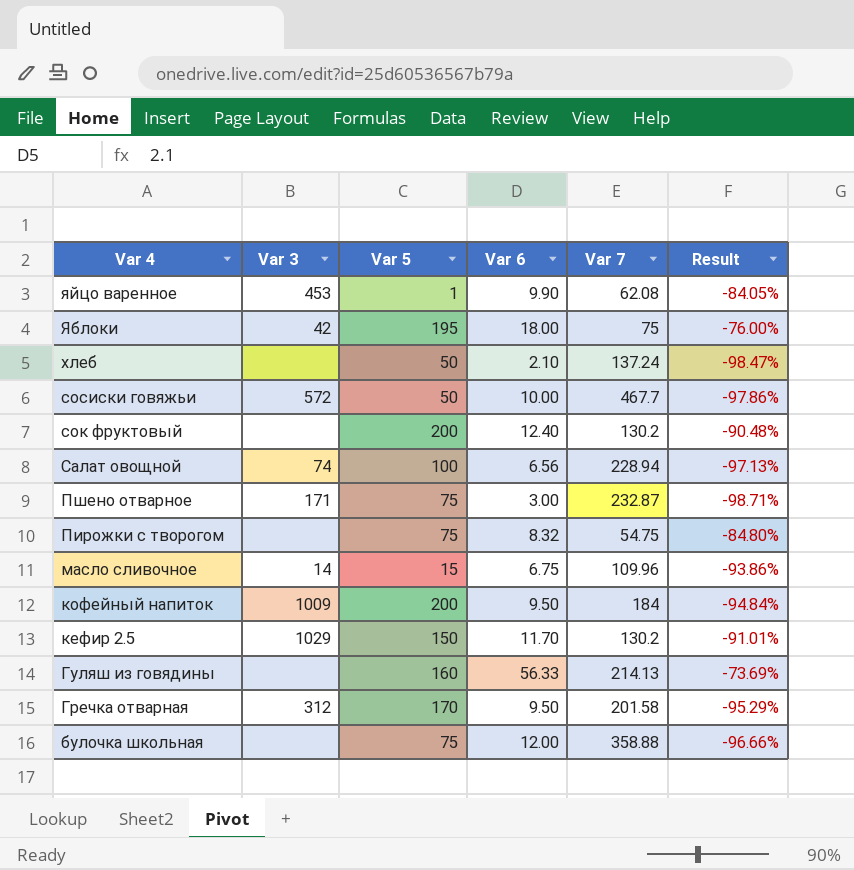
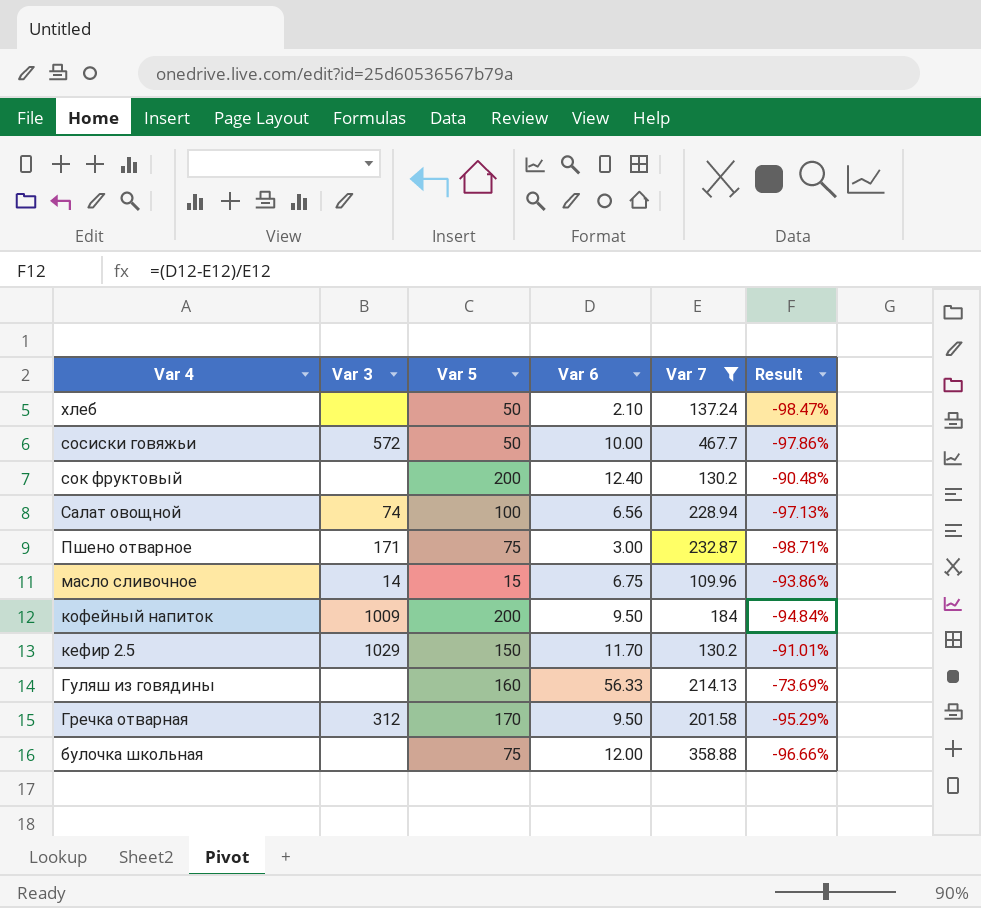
filter: none -> Var 7 >= 109.96

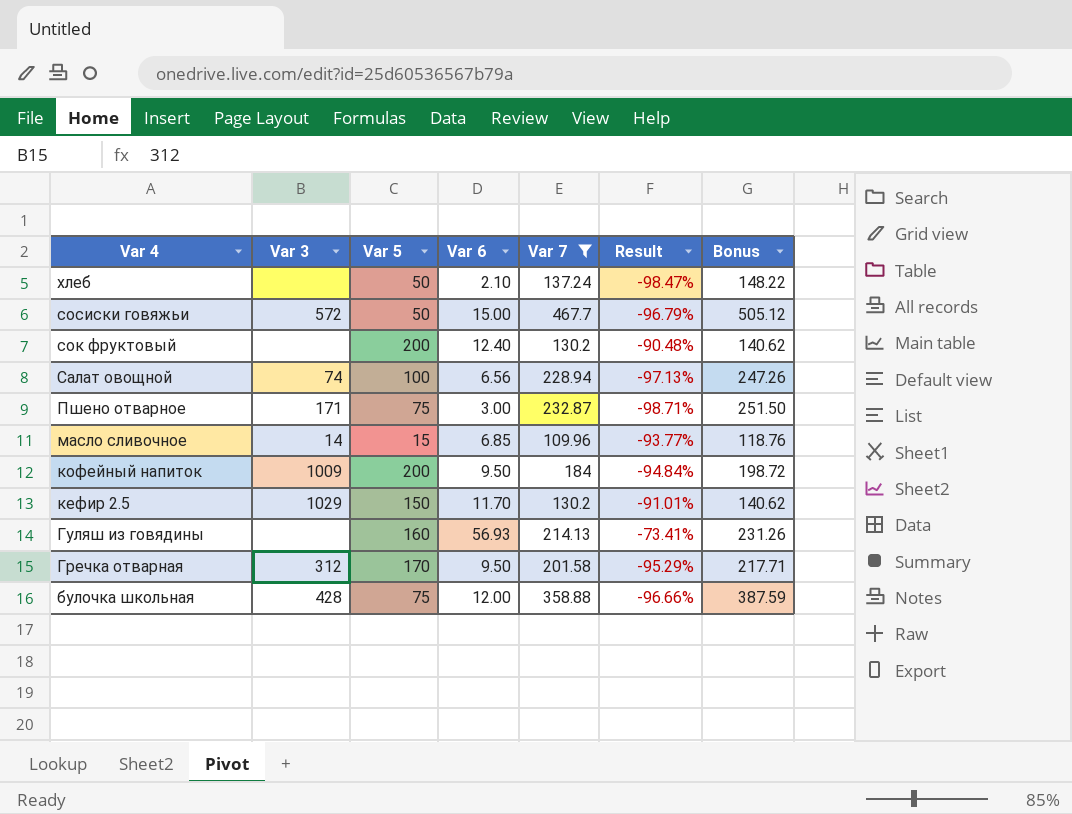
column Bonus | formula: none -> [Var 7] * 1.08
сосиски говяжьи | Var 6: 10.00 -> 15.00
сосиски говяжьи | Result: -97.86% -> -96.79%
масло сливочное | Var 6: 6.75 -> 6.85
масло сливочное | Result: -93.86% -> -93.77%
Гуляш из говядины | Var 6: 56.33 -> 56.93
Гуляш из говядины | Result: -73.69% -> -73.41%
булочка школьная | Var 3: none -> 428

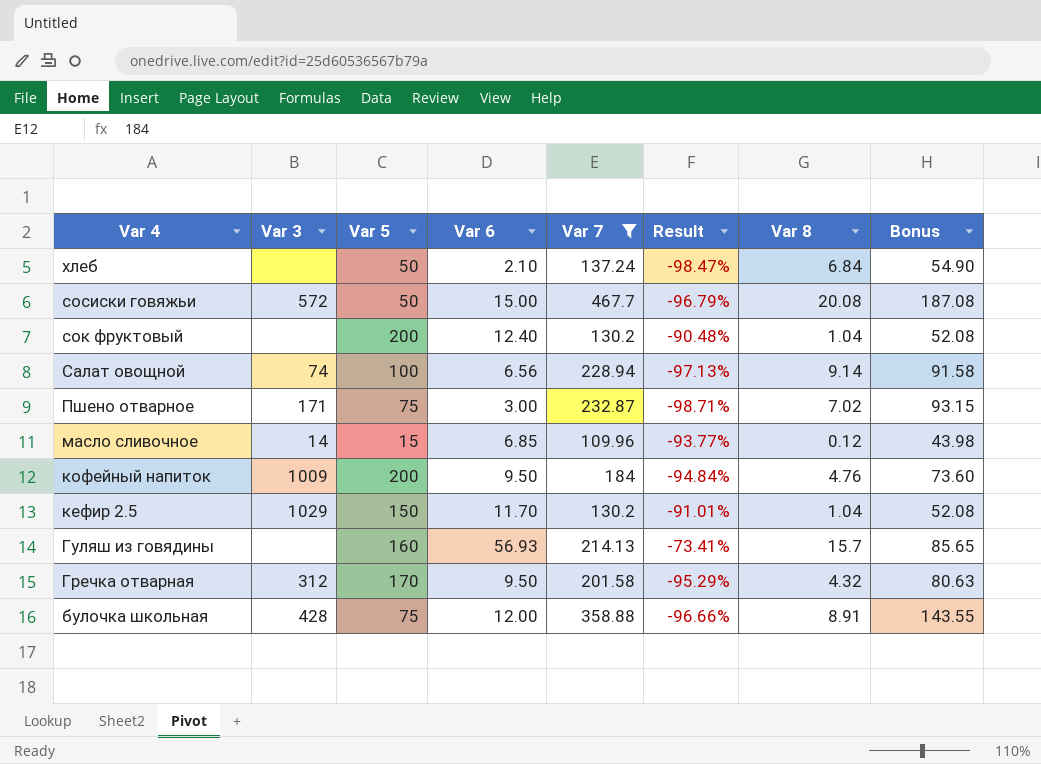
column Var 8 | position: none -> 7
column Bonus | formula: [Var 7] * 1.08 -> [Var 7] * 0.4

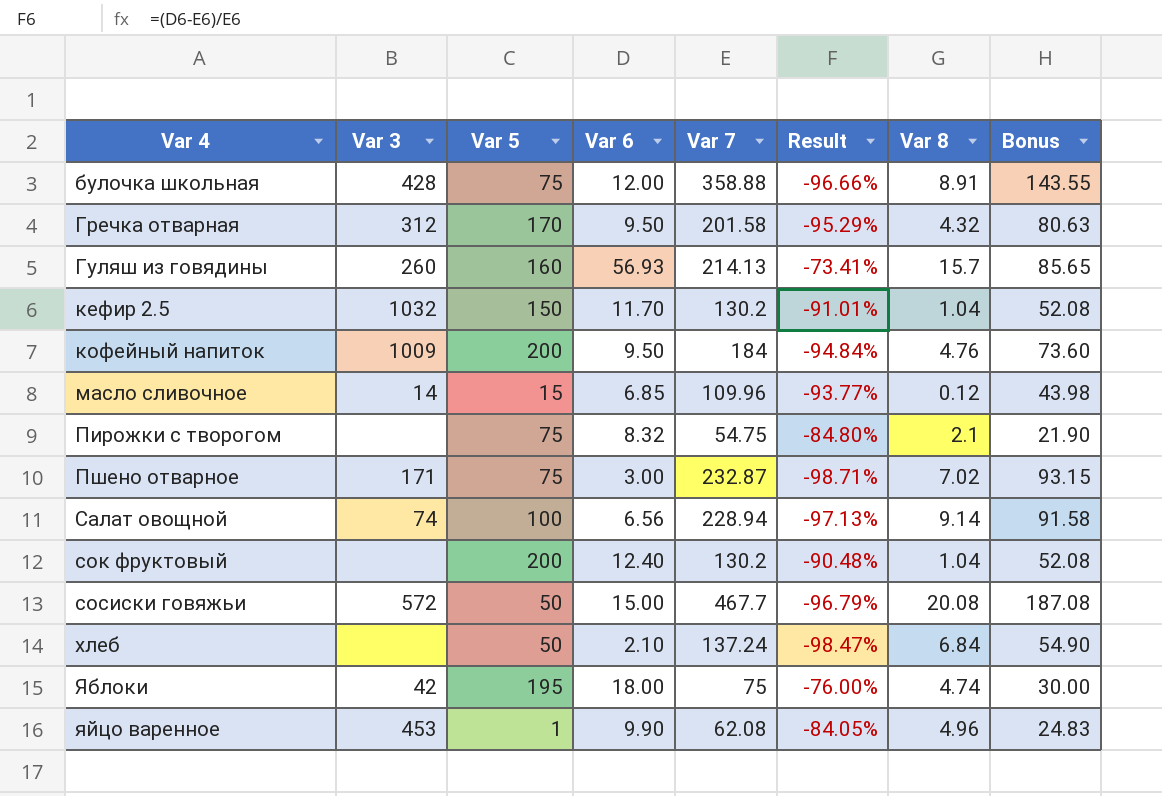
filter: Var 7 >= 109.96 -> none
row order: Var 4 descending -> Var 4 ascending
Гуляш из говядины | Var 3: none -> 260
кефир 2.5 | Var 3: 1029 -> 1032

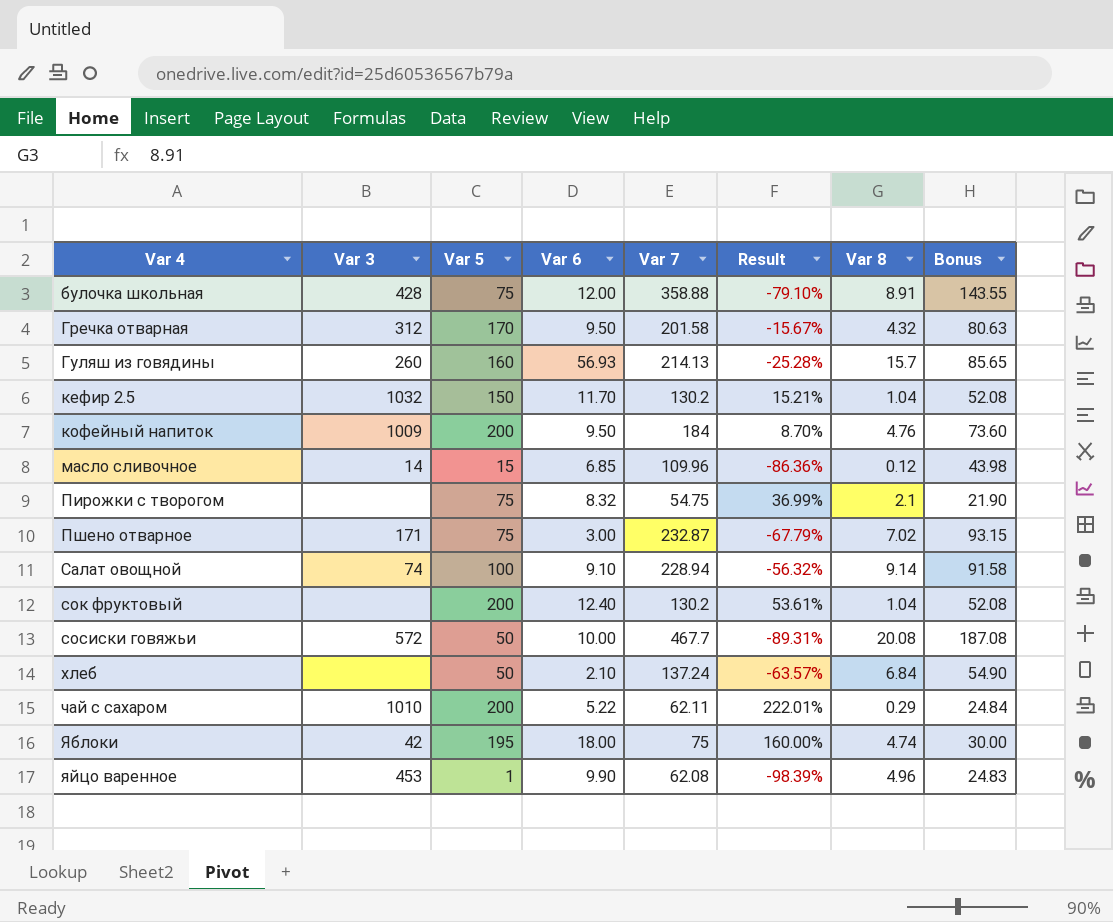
column Result | formula: ([Var 6] - [Var 7]) / [Var 7] -> ([Var 5] - [Var 7]) / [Var 7]
Салат овощной | Var 6: 6.56 -> 9.10
сосиски говяжьи | Var 6: 15.00 -> 10.00
row чай с сахаром: none -> 1010 | 200 | 5.22 | 62.11 | 222.01% | 0.29 | 24.84

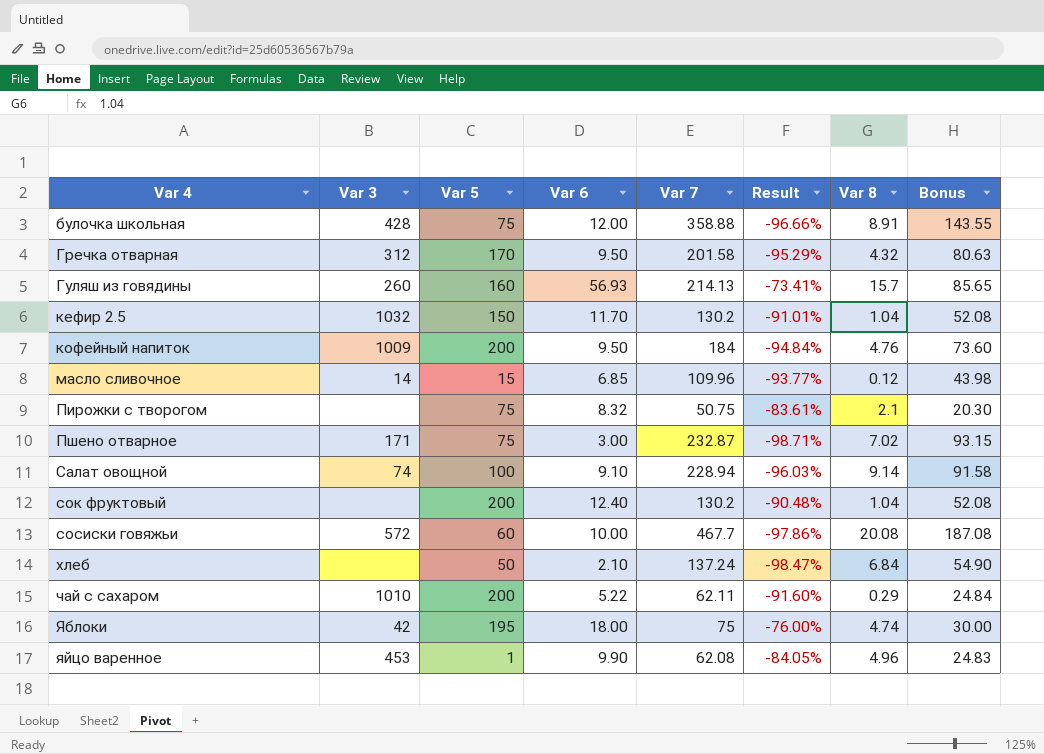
column Result | formula: ([Var 5] - [Var 7]) / [Var 7] -> ([Var 6] - [Var 7]) / [Var 7]
Пирожки с творогом | Var 7: 54.75 -> 50.75
Пирожки с творогом | Bonus: 21.90 -> 20.30
сосиски говяжьи | Var 5: 50 -> 60

